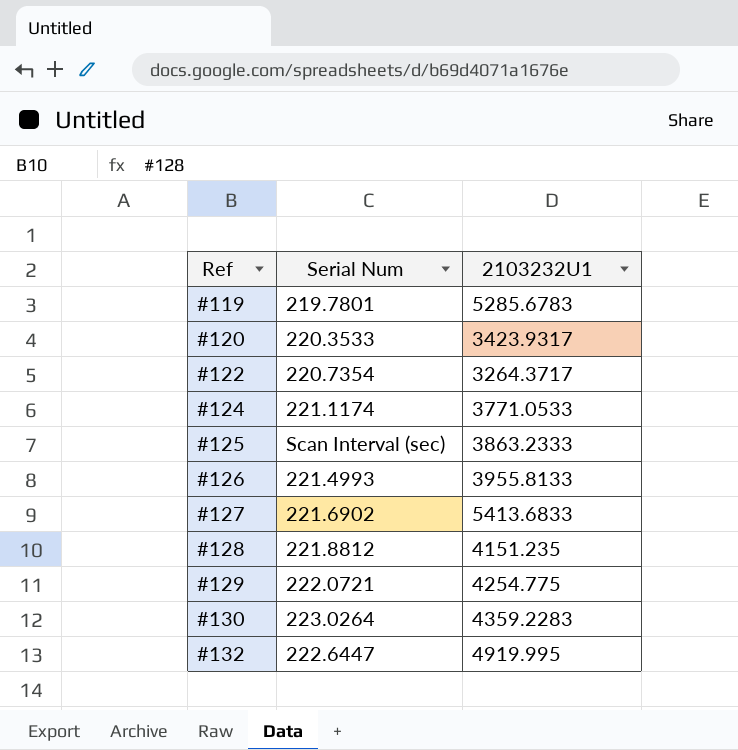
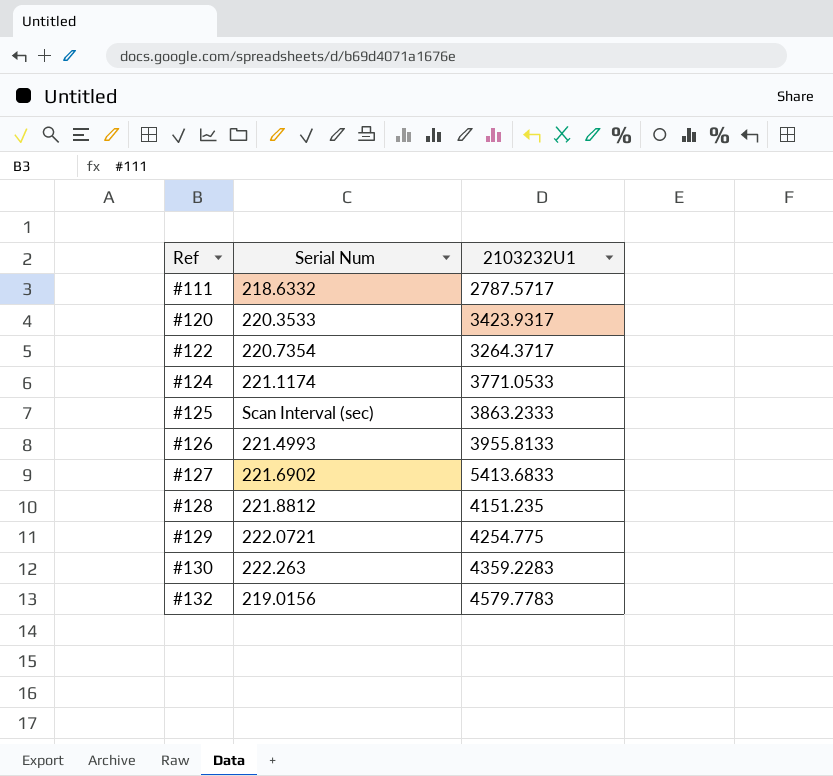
row #119: 219.7801 | 5285.6783 -> none
row #111: none -> 218.6332 | 2787.5717
#130 | Serial Num: 223.0264 -> 222.263
#132 | Serial Num: 222.6447 -> 219.0156
#132 | 2103232U1: 4919.995 -> 4579.7783

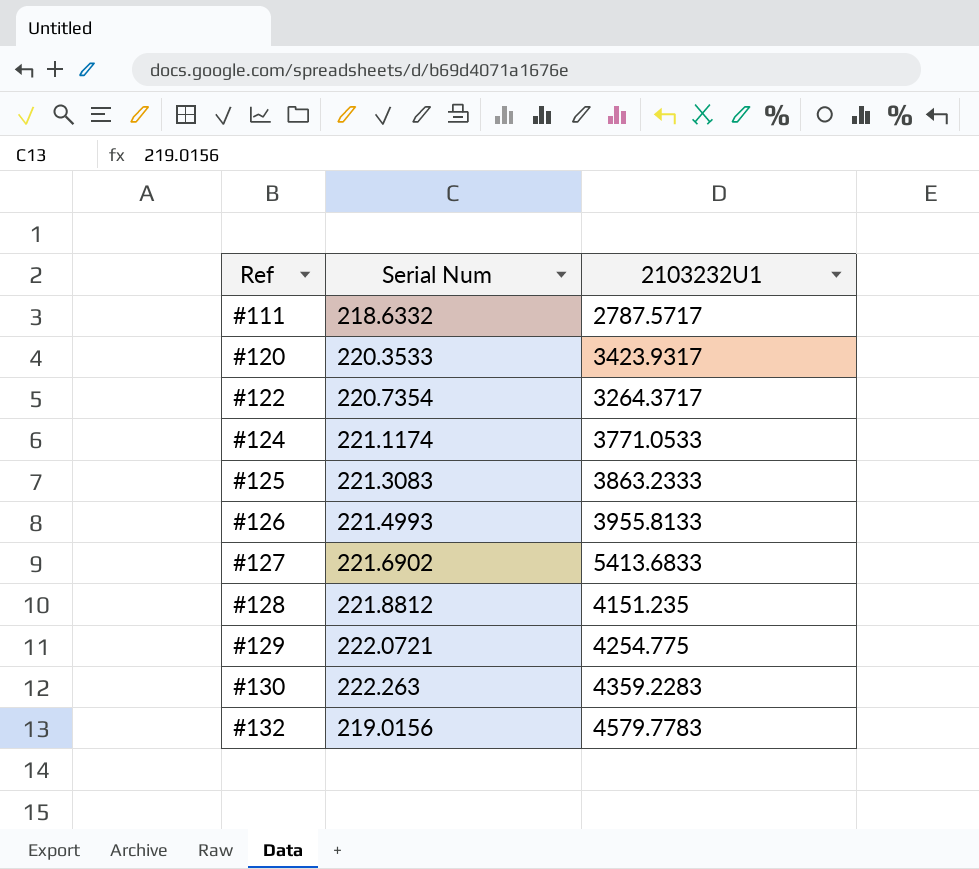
#125 | Serial Num: Scan Interval (sec) -> 221.3083

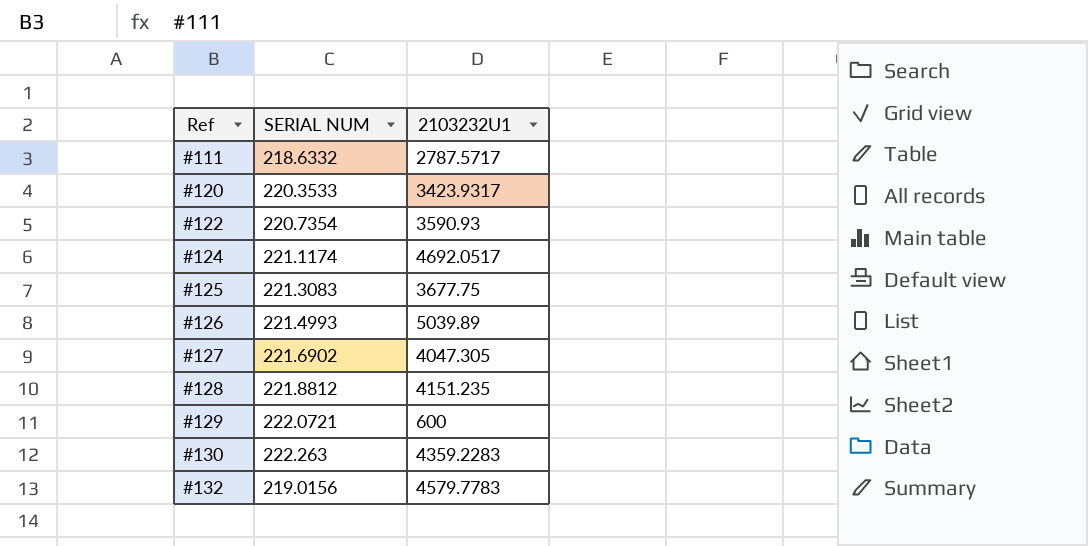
column name: Serial Num -> SERIAL NUM
#122 | 2103232U1: 3264.3717 -> 3590.93
#124 | 2103232U1: 3771.0533 -> 4692.0517
#125 | 2103232U1: 3863.2333 -> 3677.75
#126 | 2103232U1: 3955.8133 -> 5039.89
#127 | 2103232U1: 5413.6833 -> 4047.305
#129 | 2103232U1: 4254.775 -> 600

